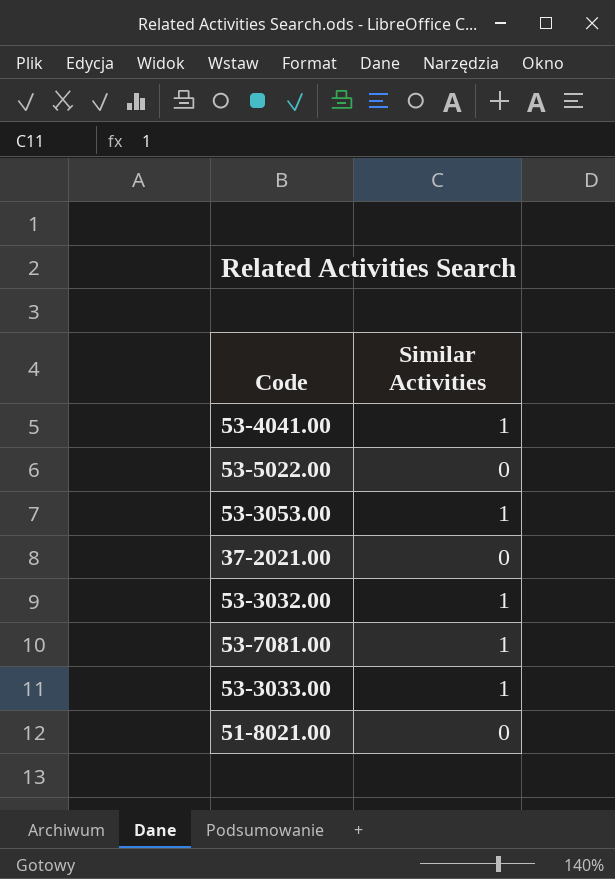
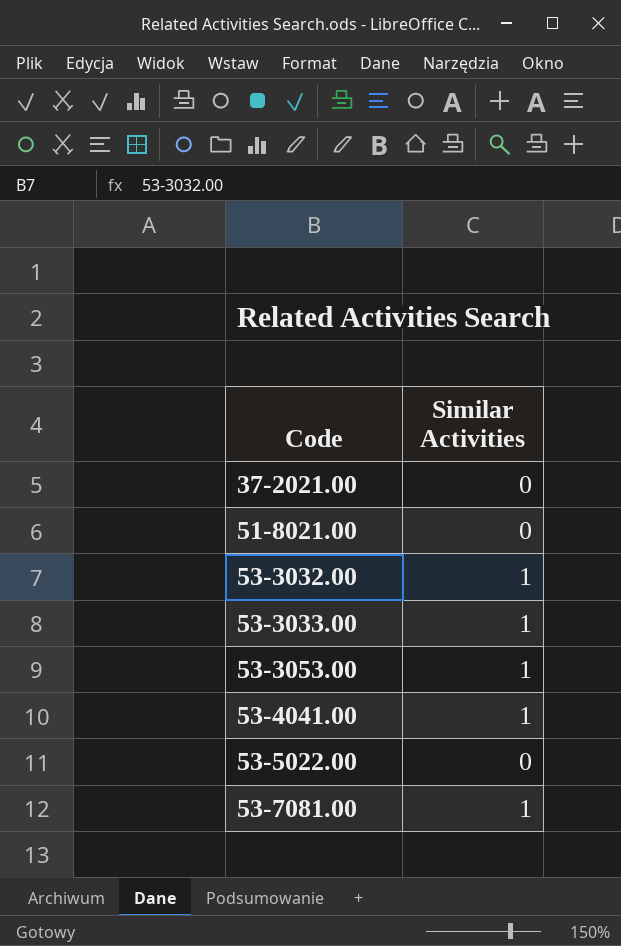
row order: none -> Code ascending

